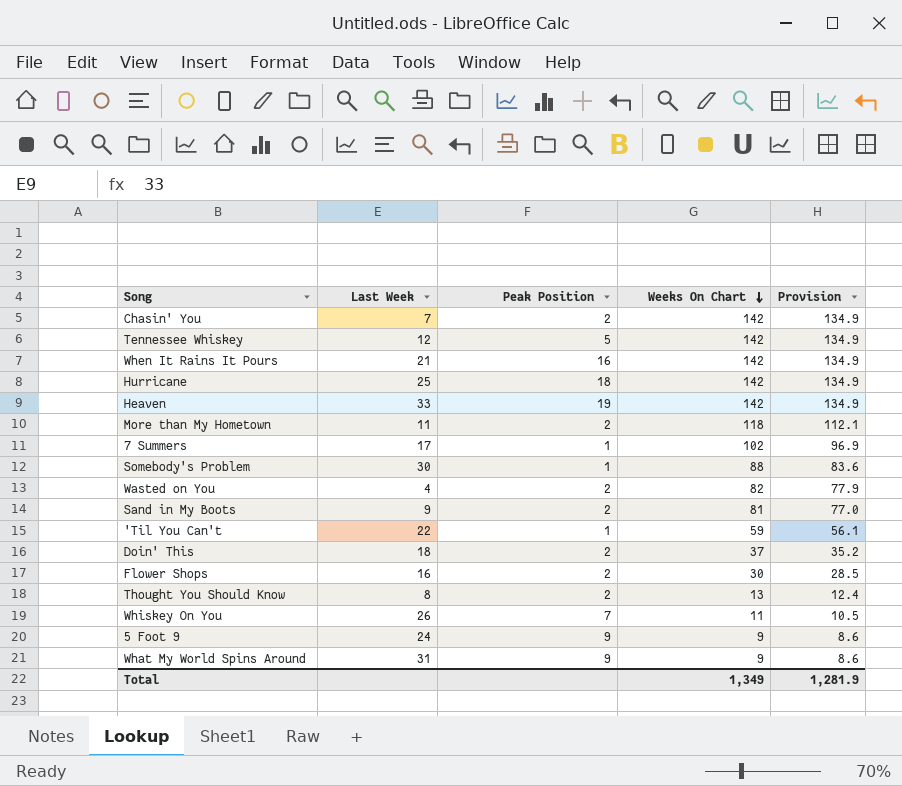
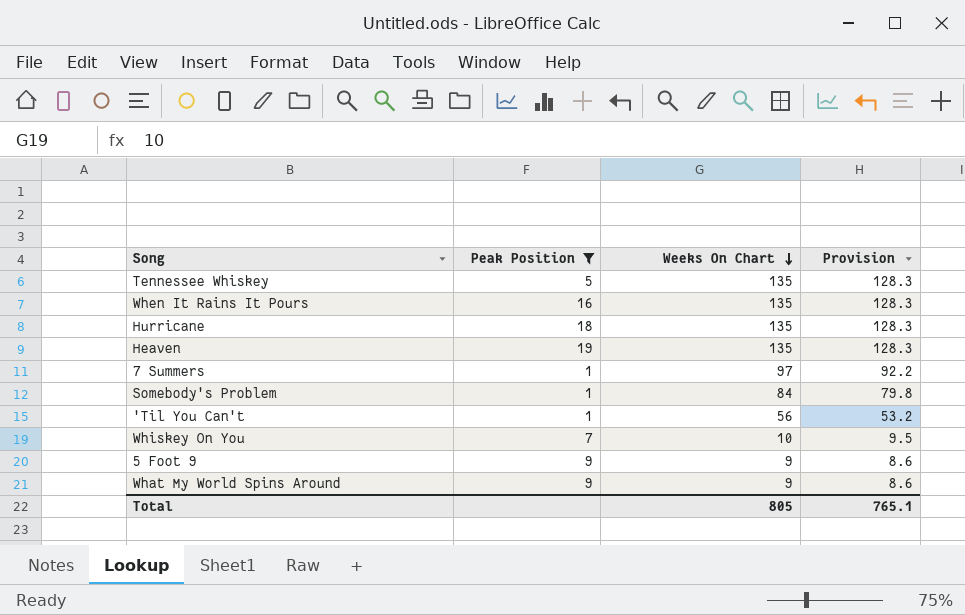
filter: none -> Peak Position != 2
column Last Week | position: 2 -> none
Tennessee Whiskey | Weeks On Chart: 142 -> 135
Tennessee Whiskey | Provision: 134.9 -> 128.3
When It Rains It Pours | Weeks On Chart: 142 -> 135
When It Rains It Pours | Provision: 134.9 -> 128.3
Hurricane | Weeks On Chart: 142 -> 135
Hurricane | Provision: 134.9 -> 128.3
Heaven | Weeks On Chart: 142 -> 135
Heaven | Provision: 134.9 -> 128.3
7 Summers | Weeks On Chart: 102 -> 97
7 Summers | Provision: 96.9 -> 92.2
Somebody's Problem | Weeks On Chart: 88 -> 84
Somebody's Problem | Provision: 83.6 -> 79.8
'Til You Can't | Weeks On Chart: 59 -> 56
'Til You Can't | Provision: 56.1 -> 53.2
Whiskey On You | Weeks On Chart: 11 -> 10
Whiskey On You | Provision: 10.5 -> 9.5
Total | Weeks On Chart: 1,349 -> 805
Total | Provision: 1,281.9 -> 765.1

